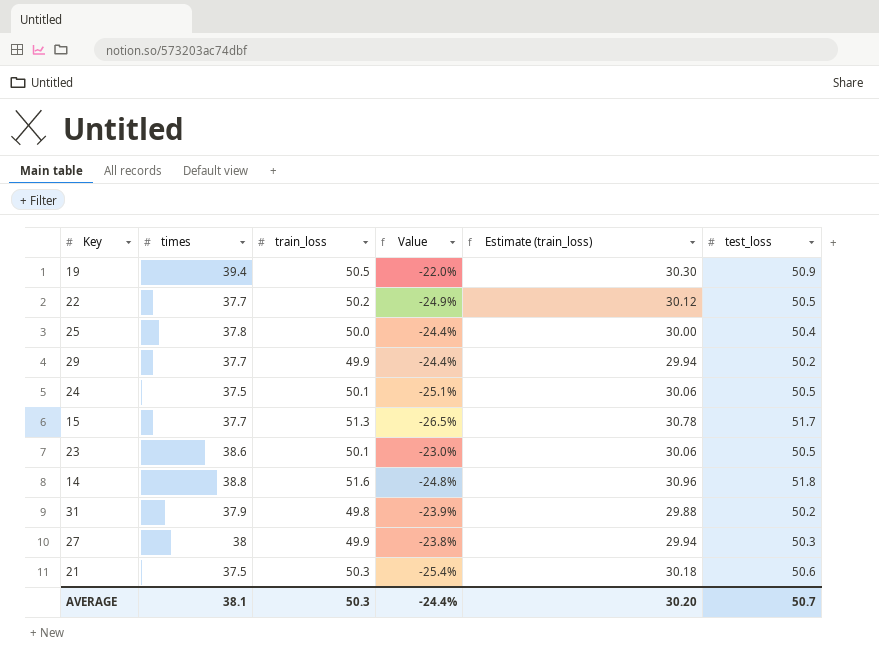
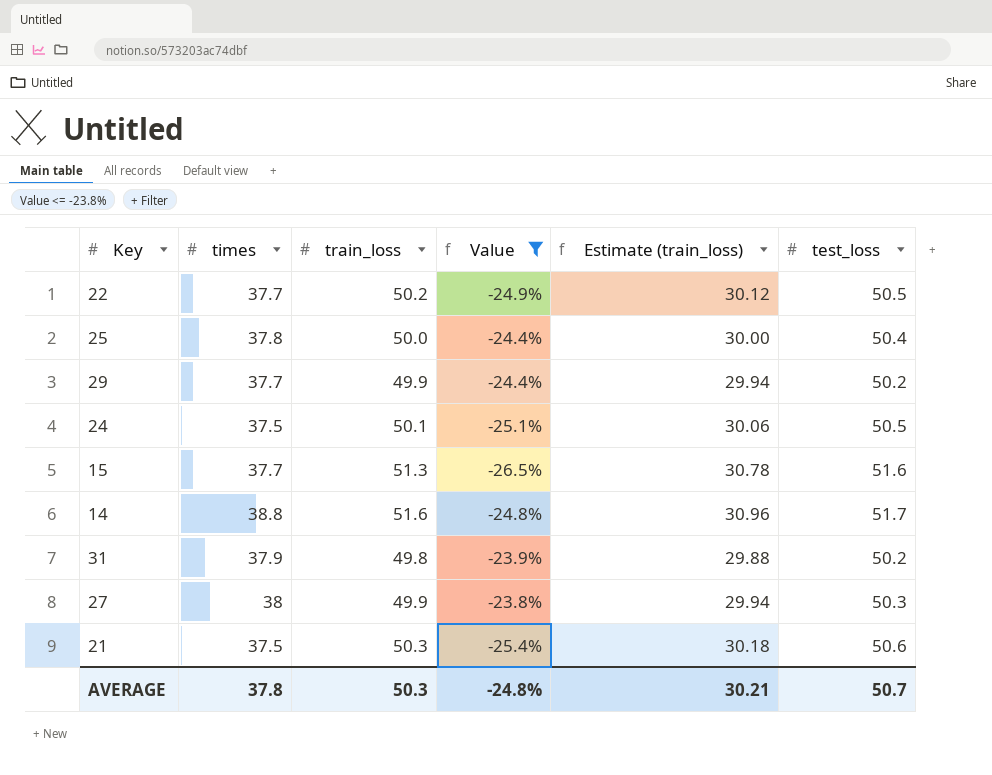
filter: none -> Value <= -23.8%
15 | test_loss: 51.7 -> 51.6
14 | test_loss: 51.8 -> 51.7
AVERAGE | times: 38.1 -> 37.8
AVERAGE | Value: -24.4% -> -24.8%
AVERAGE | Estimate (train_loss): 30.20 -> 30.21

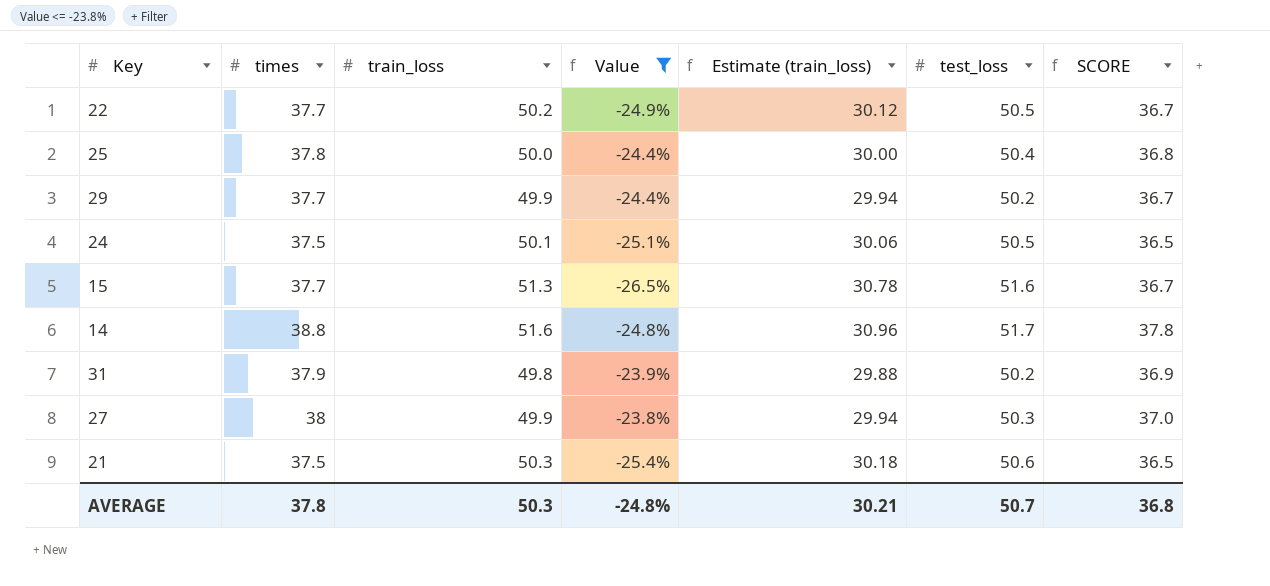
column SCORE | formula: none -> [times] - 1

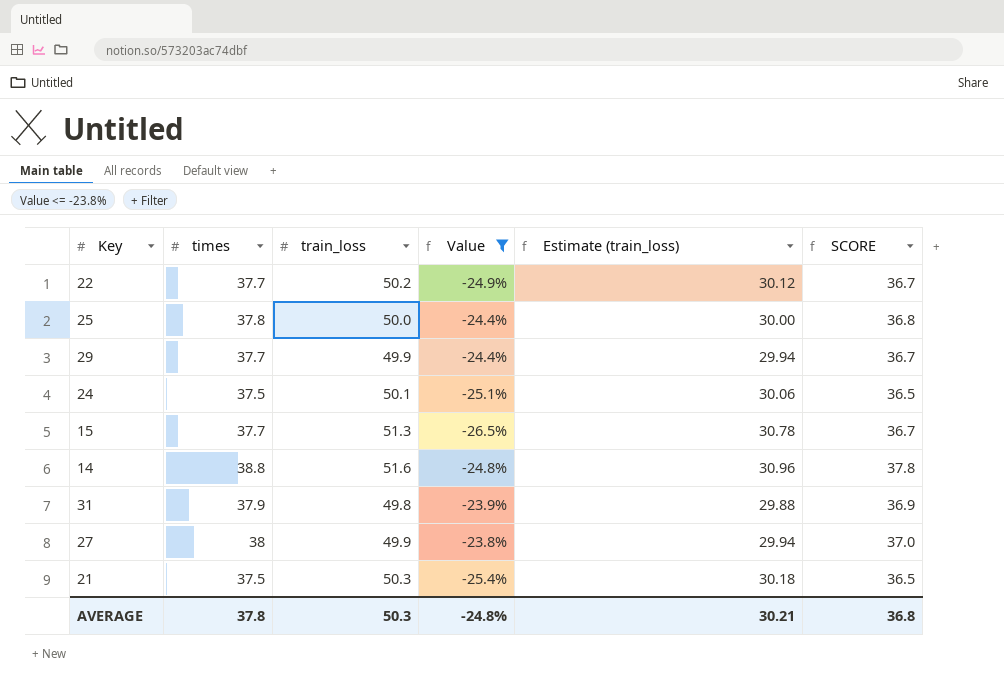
column test_loss | position: 6 -> none

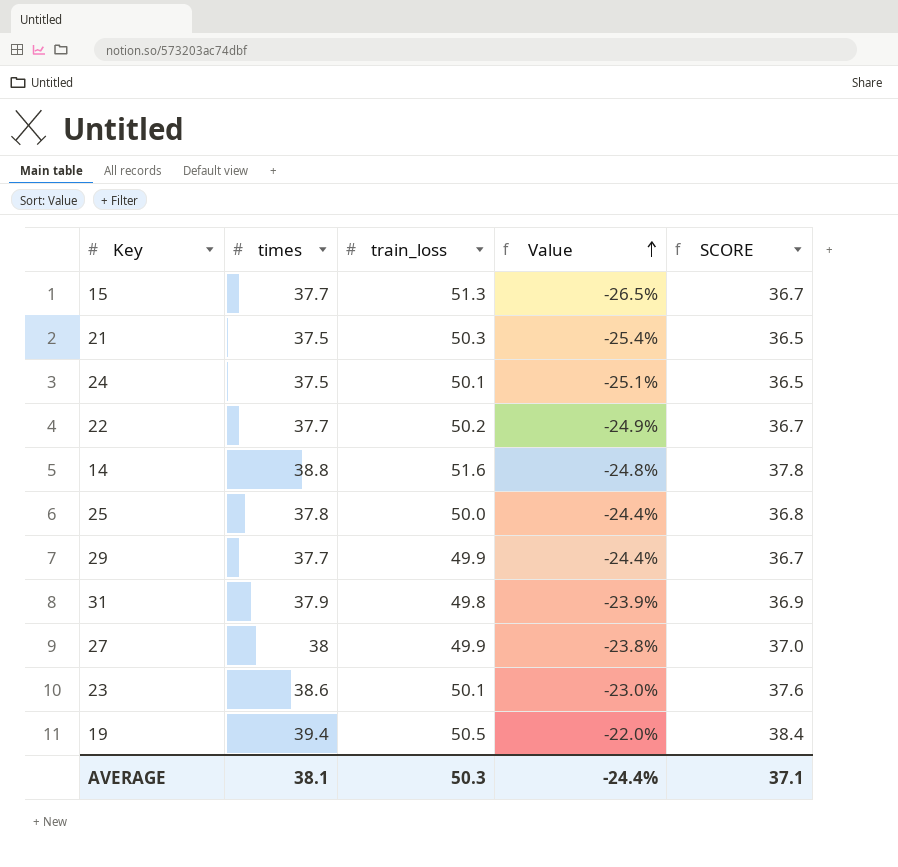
filter: Value <= -23.8% -> none
row order: none -> Value ascending
column Estimate (train_loss) | formula: [train_loss] * 0.6 -> none
AVERAGE | times: 37.8 -> 38.1
AVERAGE | Value: -24.8% -> -24.4%
AVERAGE | SCORE: 36.8 -> 37.1

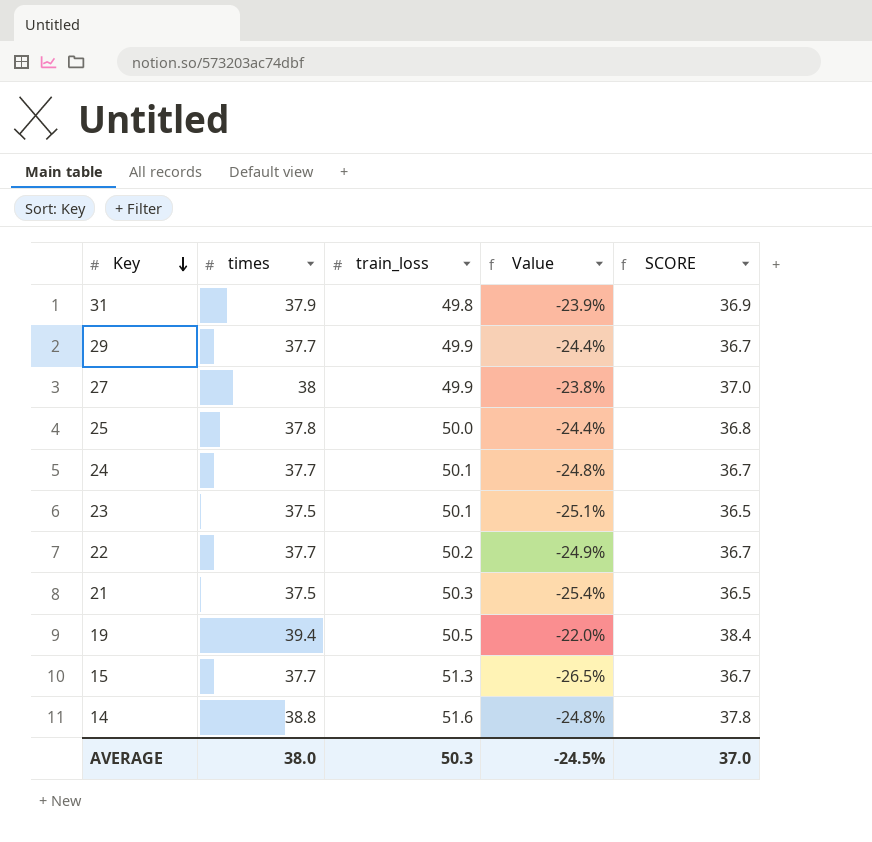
row order: Value ascending -> Key descending
24 | times: 37.5 -> 37.7
24 | Value: -25.1% -> -24.8%
24 | SCORE: 36.5 -> 36.7
23 | times: 38.6 -> 37.5
23 | Value: -23.0% -> -25.1%
23 | SCORE: 37.6 -> 36.5
AVERAGE | times: 38.1 -> 38.0
AVERAGE | Value: -24.4% -> -24.5%
AVERAGE | SCORE: 37.1 -> 37.0

